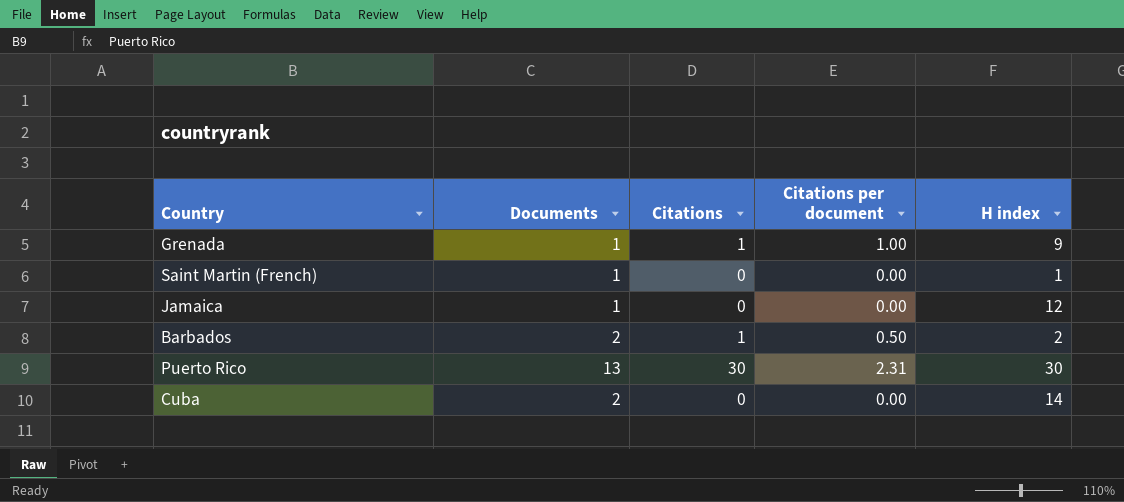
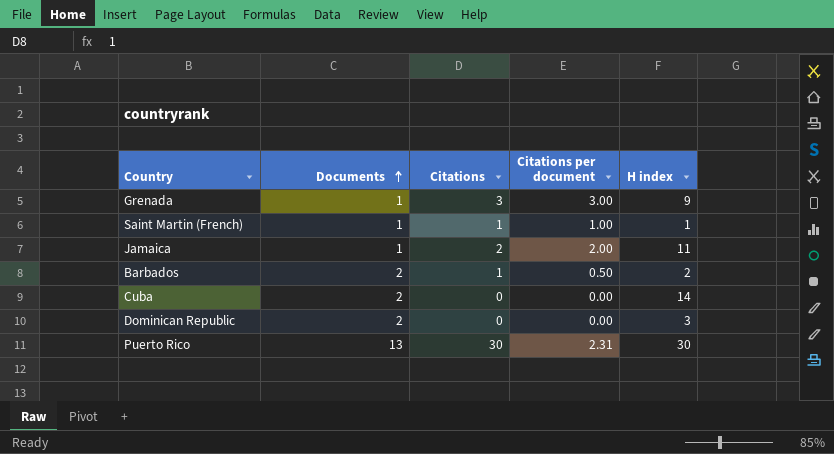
row order: none -> Documents ascending
Grenada | Citations: 1 -> 3
Grenada | Citations per document: 1.00 -> 3.00
Saint Martin (French) | Citations: 0 -> 1
Saint Martin (French) | Citations per document: 0.00 -> 1.00
Jamaica | Citations: 0 -> 2
Jamaica | Citations per document: 0.00 -> 2.00
Jamaica | H index: 12 -> 11
row Dominican Republic: none -> 2 | 0 | 0.00 | 3

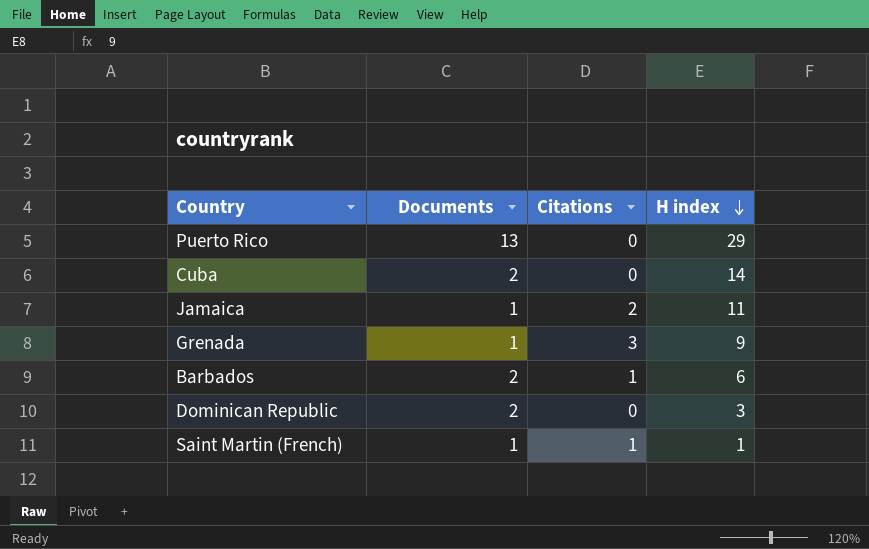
row order: Documents ascending -> H index descending
column Citations per document | formula: [Citations] / [Documents] -> none
Puerto Rico | Citations: 30 -> 0
Puerto Rico | H index: 30 -> 29
Barbados | H index: 2 -> 6

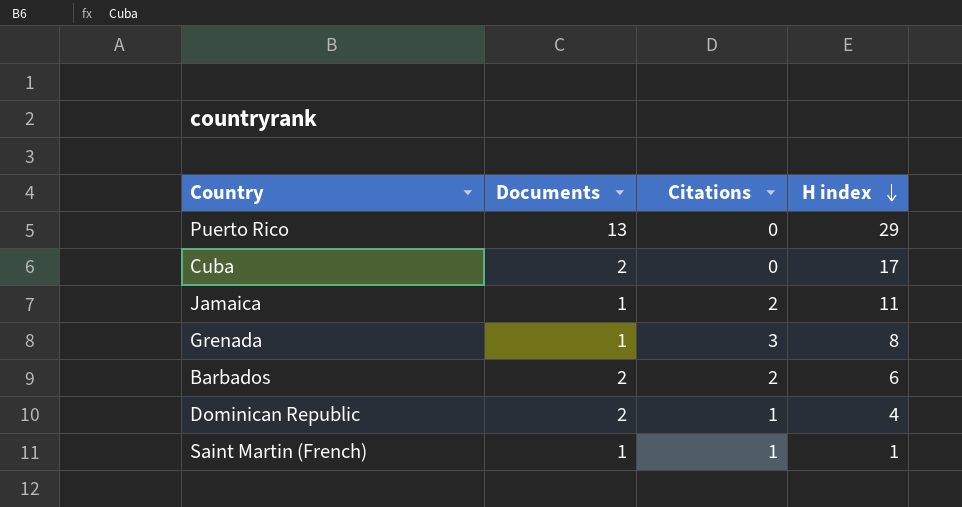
Cuba | H index: 14 -> 17
Grenada | H index: 9 -> 8
Barbados | Citations: 1 -> 2
Dominican Republic | Citations: 0 -> 1
Dominican Republic | H index: 3 -> 4

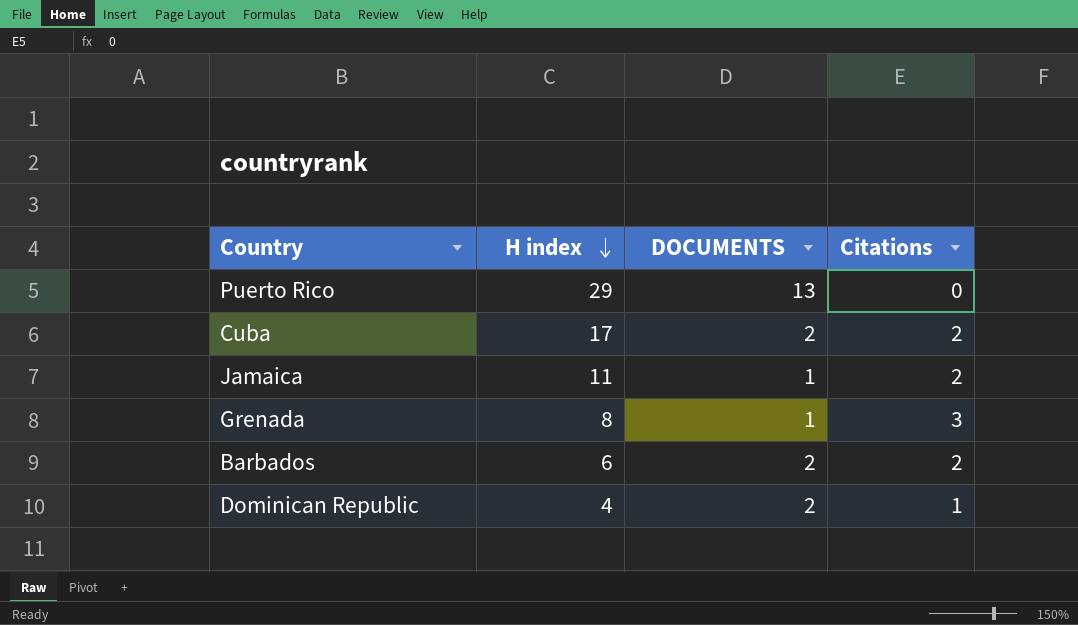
column H index | position: 4 -> 2
column name: Documents -> DOCUMENTS
row Saint Martin (French): 1 | 1 | 1 -> none
Cuba | Citations: 0 -> 2

